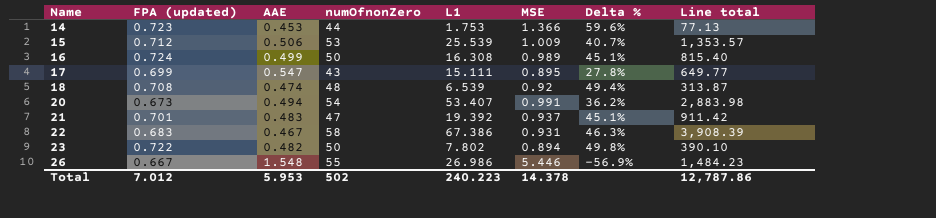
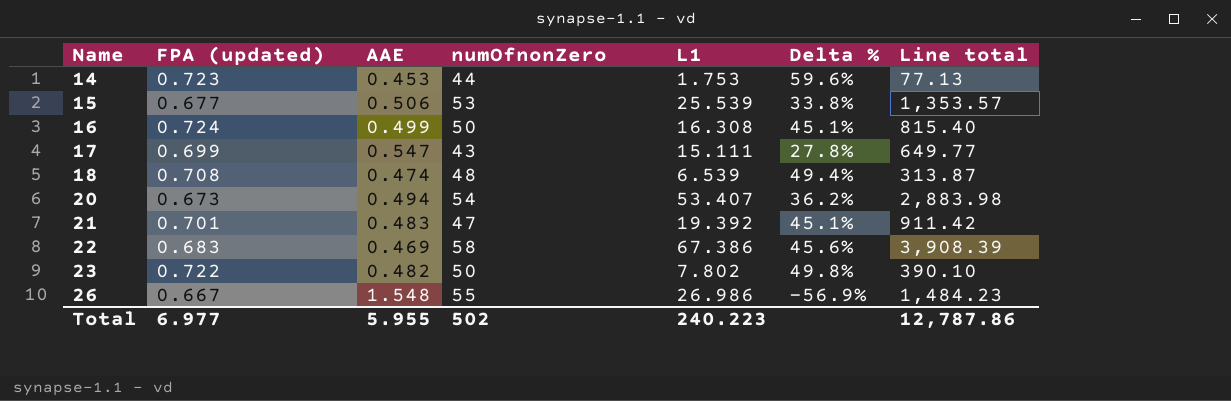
column MSE | position: 6 -> none
15 | FPA (updated): 0.712 -> 0.677
15 | Delta %: 40.7% -> 33.8%
22 | AAE: 0.467 -> 0.469
22 | Delta %: 46.3% -> 45.6%
Total | FPA (updated): 7.012 -> 6.977
Total | AAE: 5.953 -> 5.955

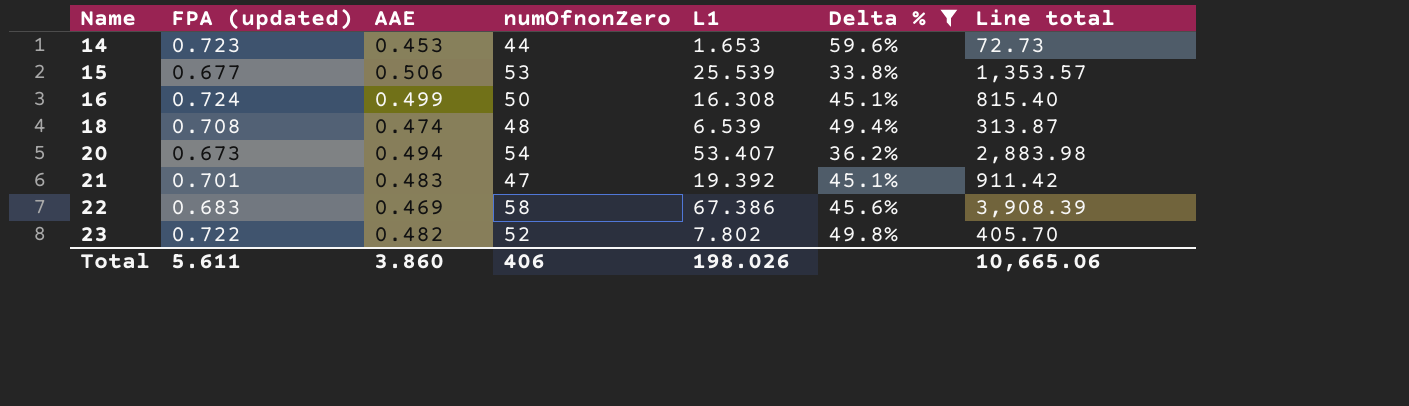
filter: none -> Delta % >= 33.8%
14 | L1: 1.753 -> 1.653
14 | Line total: 77.13 -> 72.73
23 | numOfnonZero: 50 -> 52
23 | Line total: 390.10 -> 405.70
Total | FPA (updated): 6.977 -> 5.611
Total | AAE: 5.955 -> 3.860
Total | numOfnonZero: 502 -> 406
Total | L1: 240.223 -> 198.026
Total | Line total: 12,787.86 -> 10,665.06

